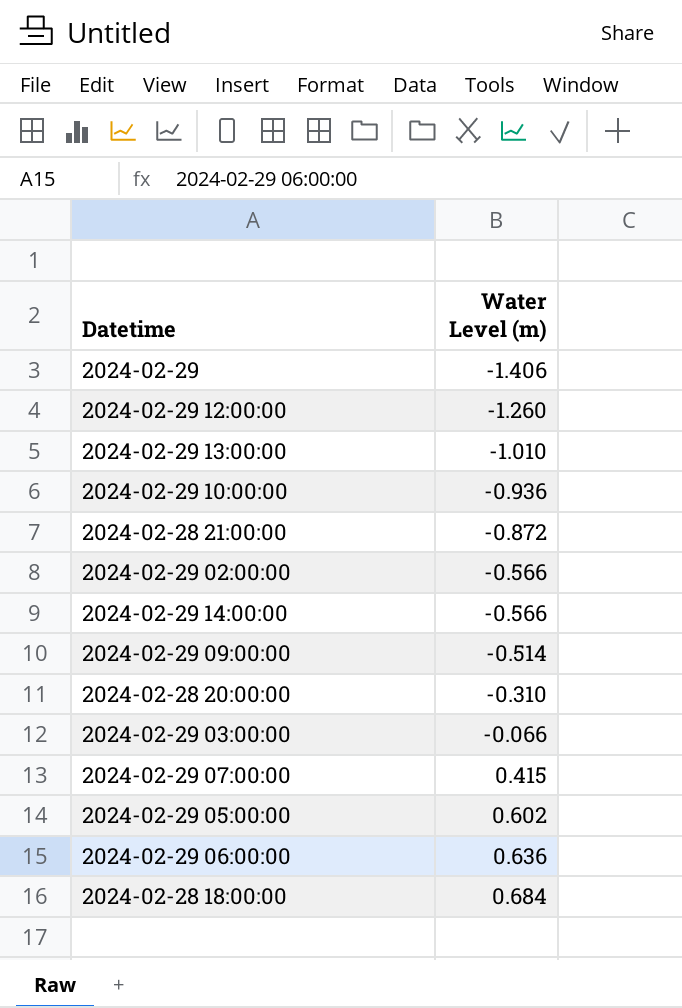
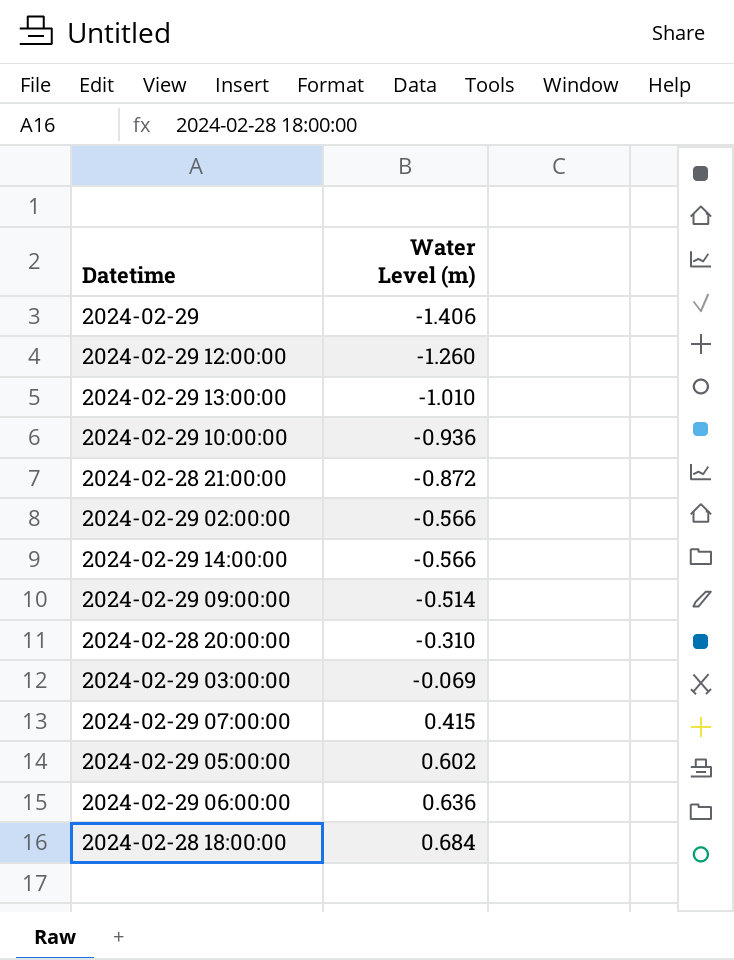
2024-02-29 03:00:00 | Water Level (m): -0.066 -> -0.069

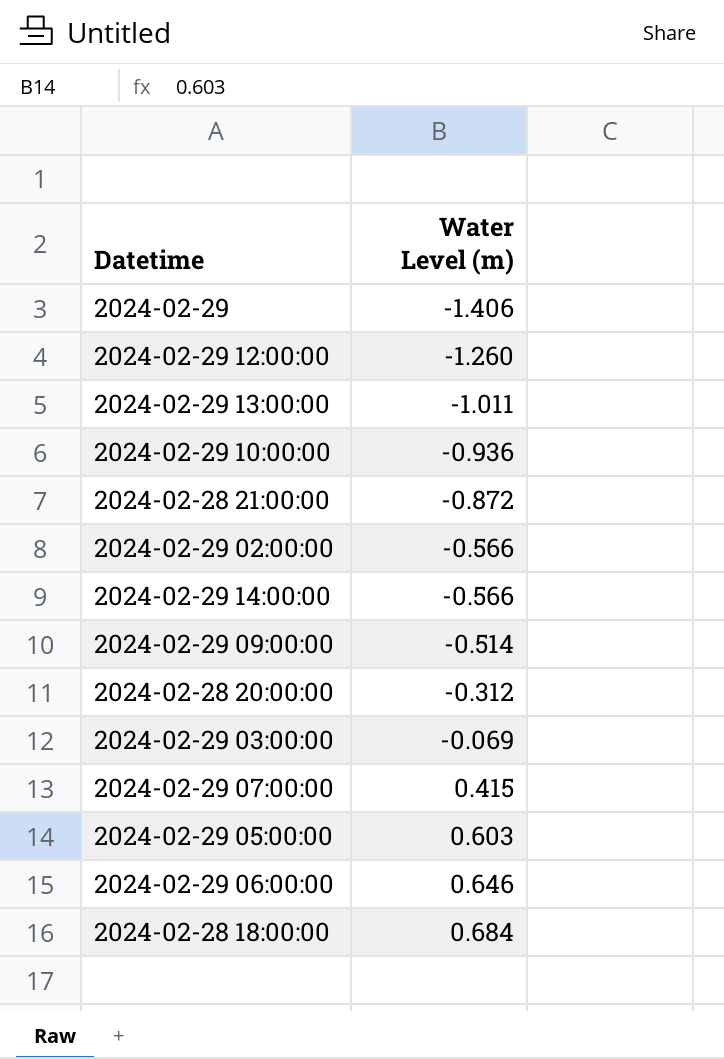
2024-02-29 13:00:00 | Water Level (m): -1.010 -> -1.011
2024-02-28 20:00:00 | Water Level (m): -0.310 -> -0.312
2024-02-29 05:00:00 | Water Level (m): 0.602 -> 0.603
2024-02-29 06:00:00 | Water Level (m): 0.636 -> 0.646

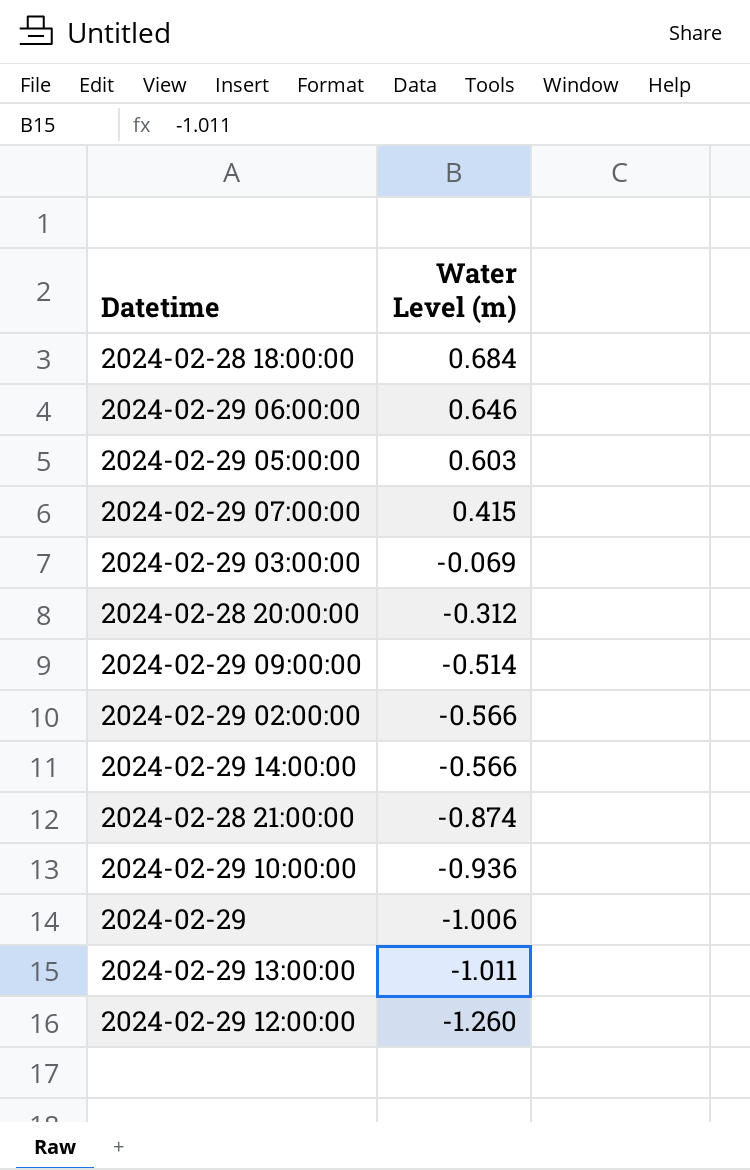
row order: Water Level (m) ascending -> Water Level (m) descending
2024-02-28 21:00:00 | Water Level (m): -0.872 -> -0.874
2024-02-29 | Water Level (m): -1.406 -> -1.006

